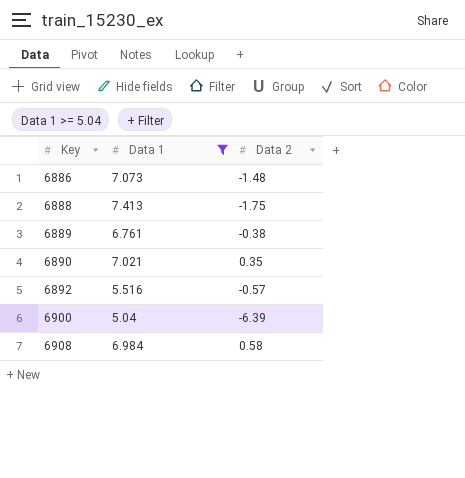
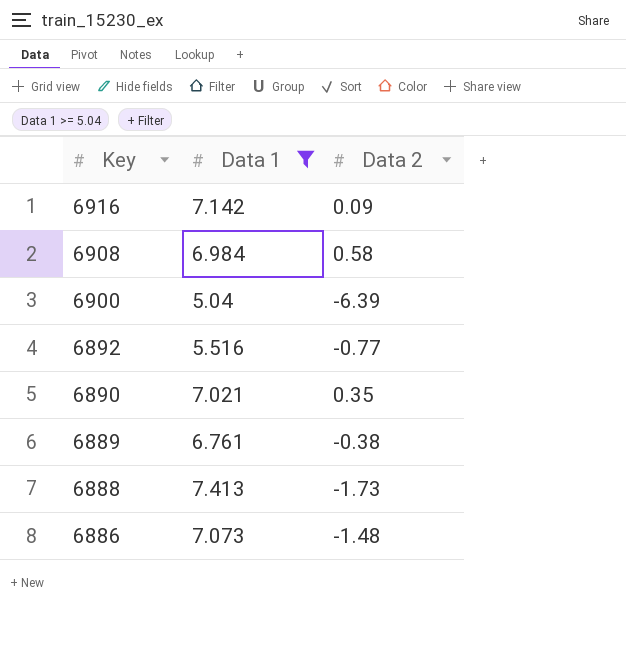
row order: Key ascending -> Key descending
row 6916: none -> 7.142 | 0.09
6892 | Data 2: -0.57 -> -0.77
6888 | Data 2: -1.75 -> -1.73

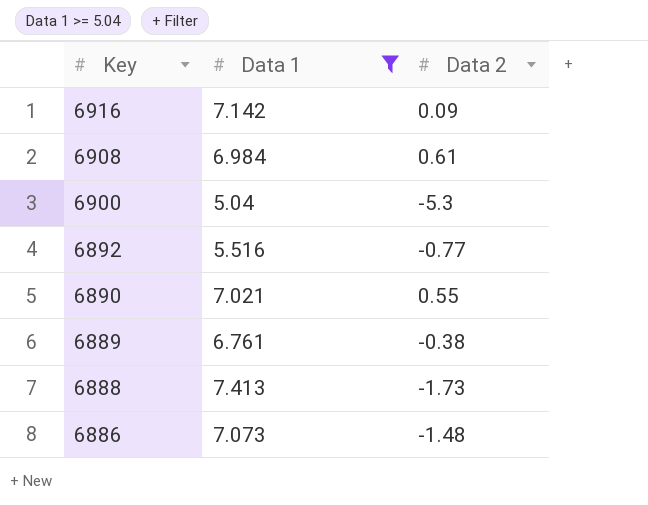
6908 | Data 2: 0.58 -> 0.61
6900 | Data 2: -6.39 -> -5.3
6890 | Data 2: 0.35 -> 0.55

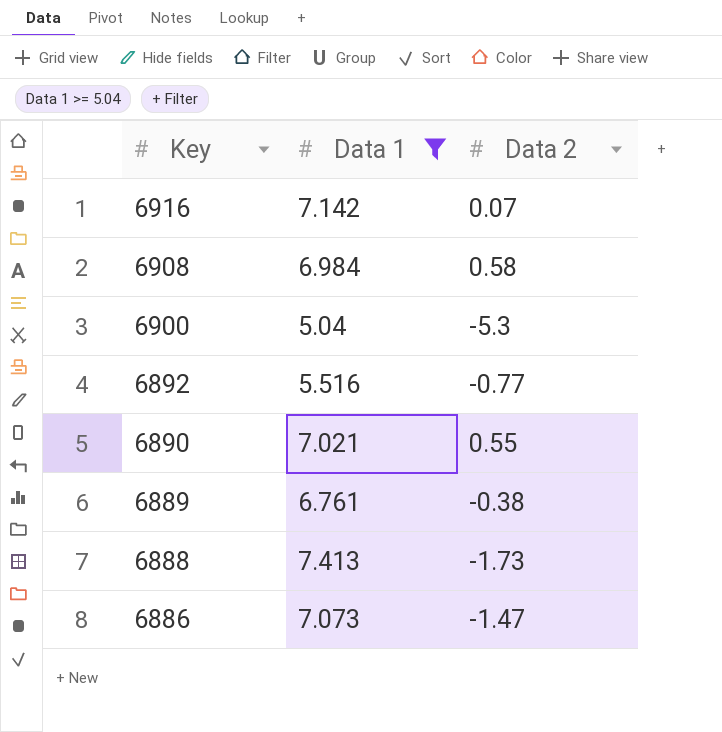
6916 | Data 2: 0.09 -> 0.07
6908 | Data 2: 0.61 -> 0.58
6886 | Data 2: -1.48 -> -1.47

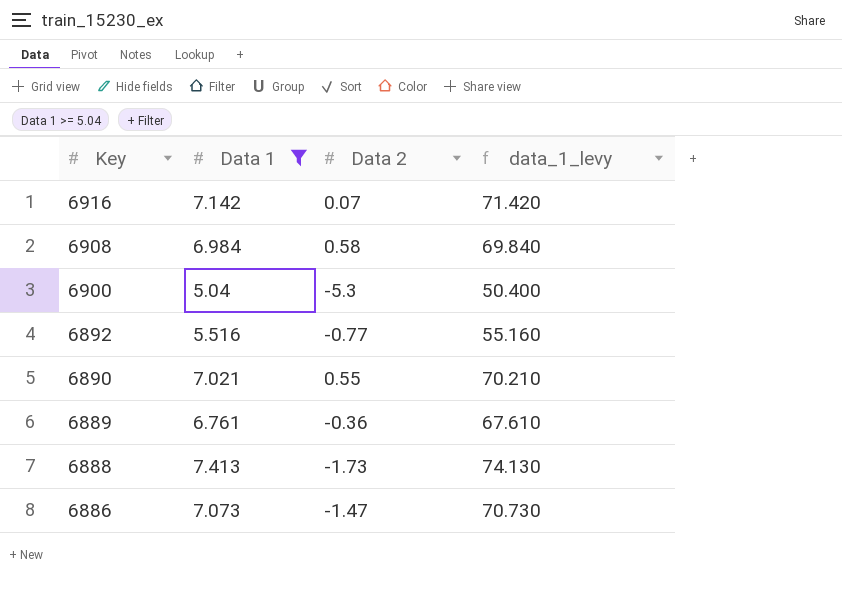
column data_1_levy | formula: none -> [Data 1] * 10
6889 | Data 2: -0.38 -> -0.36

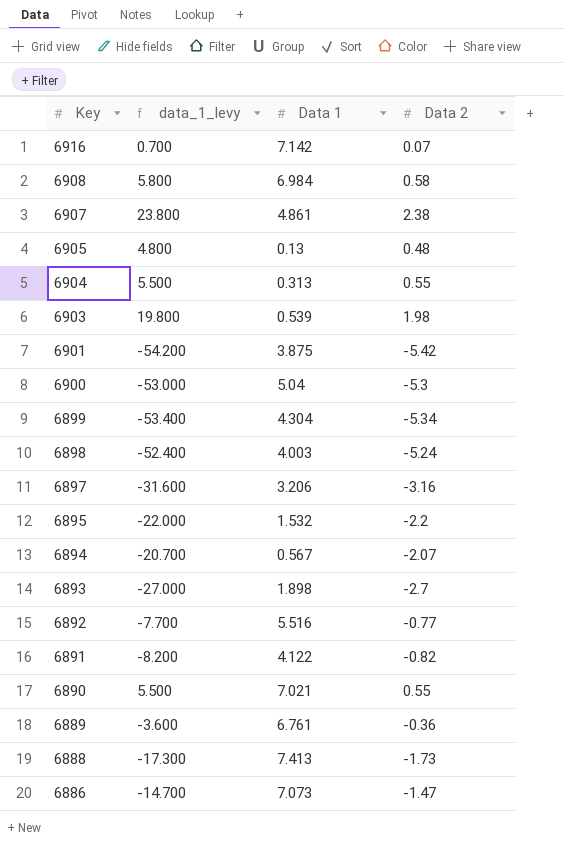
filter: Data 1 >= 5.04 -> none
column data_1_levy | formula: [Data 1] * 10 -> [Data 2] * 10
column data_1_levy | position: 4 -> 2

